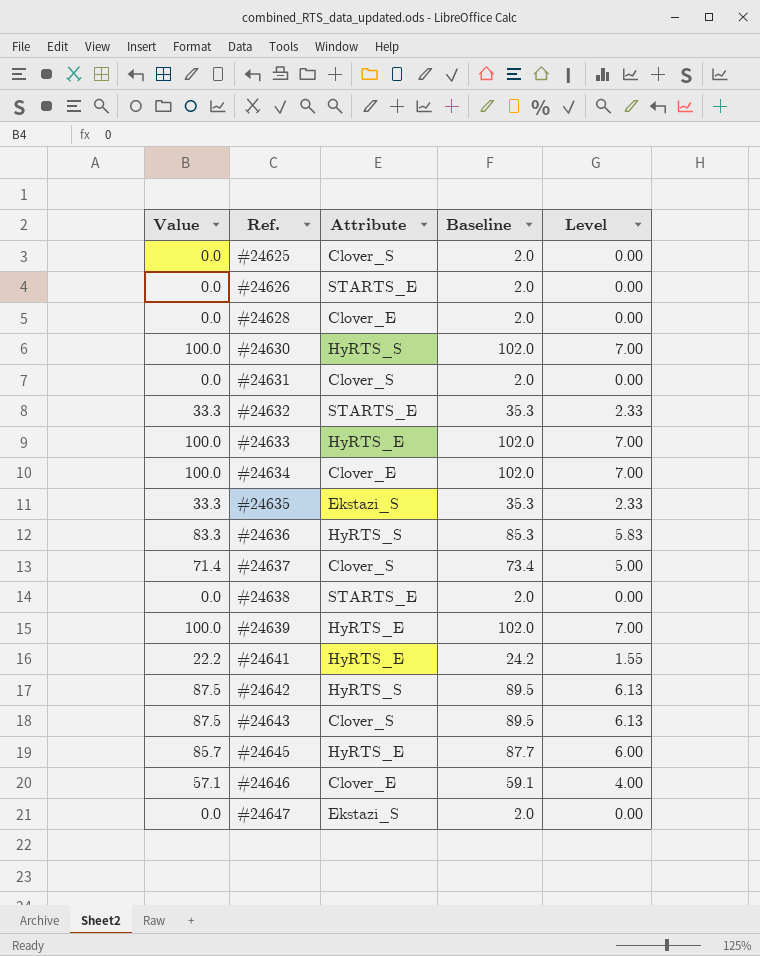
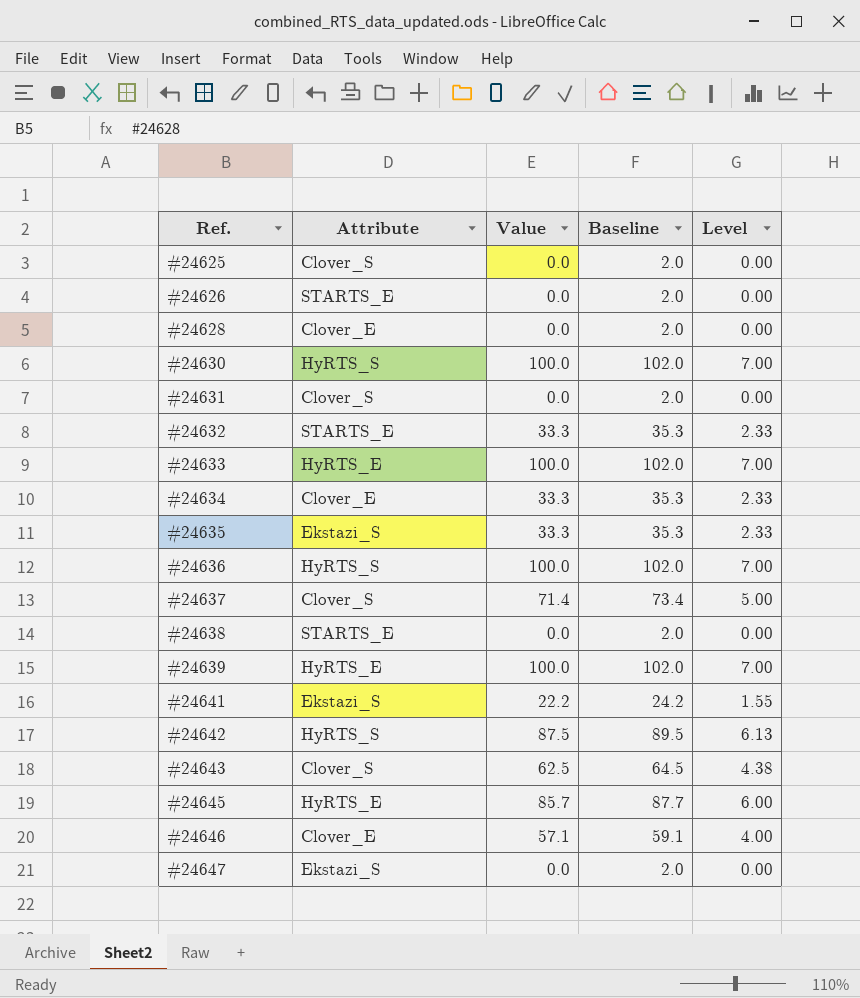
column Value | position: 1 -> 3
#24634 | Value: 100.0 -> 33.3
#24634 | Baseline: 102.0 -> 35.3
#24634 | Level: 7.00 -> 2.33
#24636 | Value: 83.3 -> 100.0
#24636 | Baseline: 85.3 -> 102.0
#24636 | Level: 5.83 -> 7.00
#24641 | Attribute: HyRTS_E -> Ekstazi_S
#24643 | Value: 87.5 -> 62.5
#24643 | Baseline: 89.5 -> 64.5
#24643 | Level: 6.13 -> 4.38

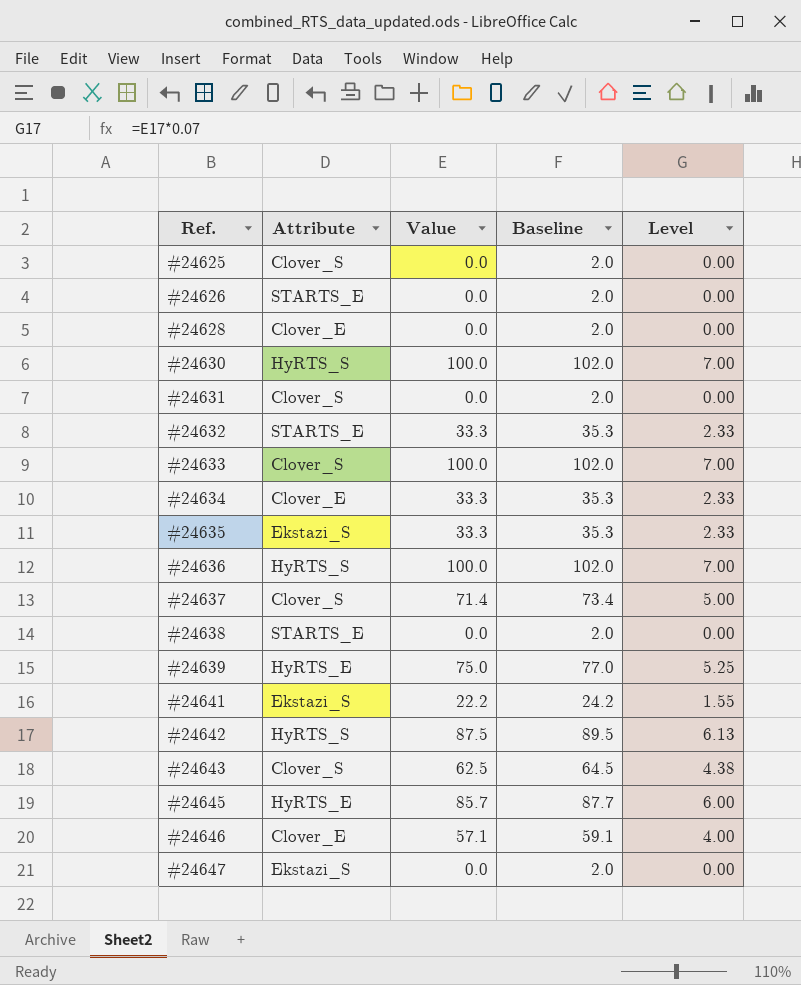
#24633 | Attribute: HyRTS_E -> Clover_S
#24639 | Value: 100.0 -> 75.0
#24639 | Baseline: 102.0 -> 77.0
#24639 | Level: 7.00 -> 5.25

